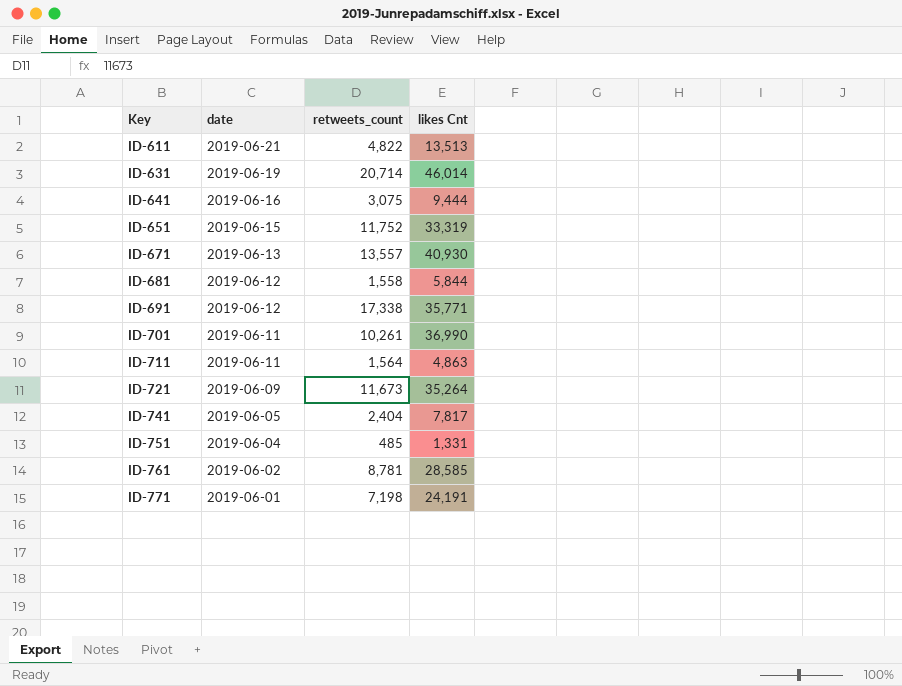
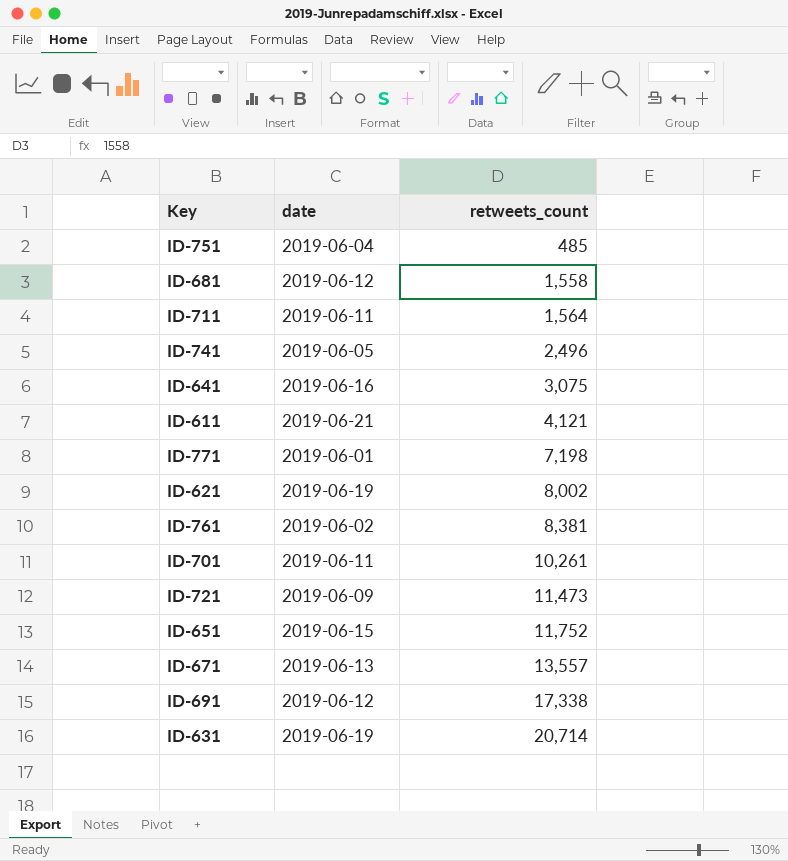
row order: Key ascending -> retweets_count ascending
column likes Cnt | position: 4 -> none
ID-741 | retweets_count: 2,404 -> 2,496
ID-611 | retweets_count: 4,822 -> 4,121
row ID-621: none -> 2019-06-19 | 8,002
ID-761 | retweets_count: 8,781 -> 8,381
ID-721 | retweets_count: 11,673 -> 11,473

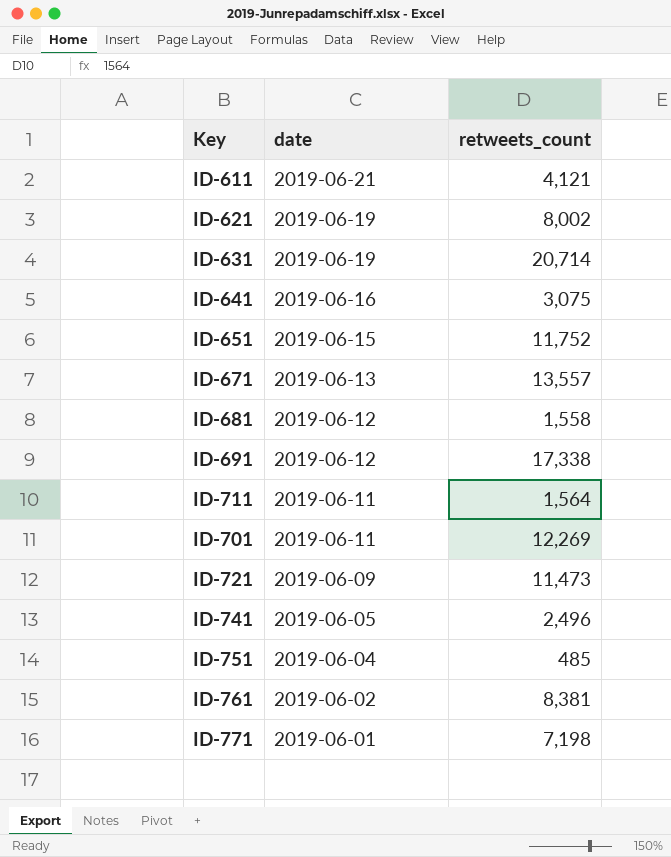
row order: retweets_count ascending -> date descending
ID-701 | retweets_count: 10,261 -> 12,269

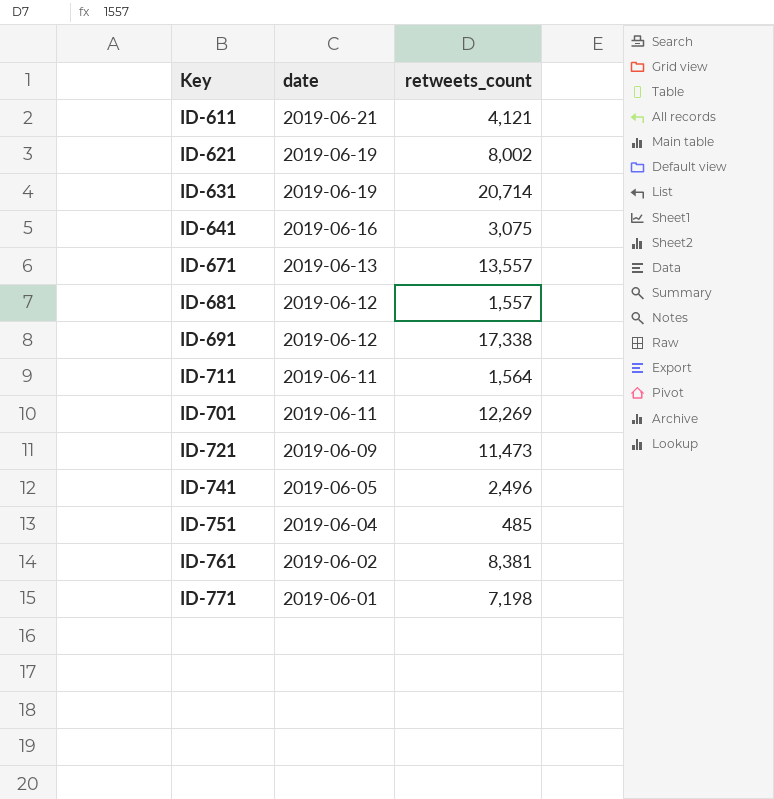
row ID-651: 2019-06-15 | 11,752 -> none
ID-681 | retweets_count: 1,558 -> 1,557

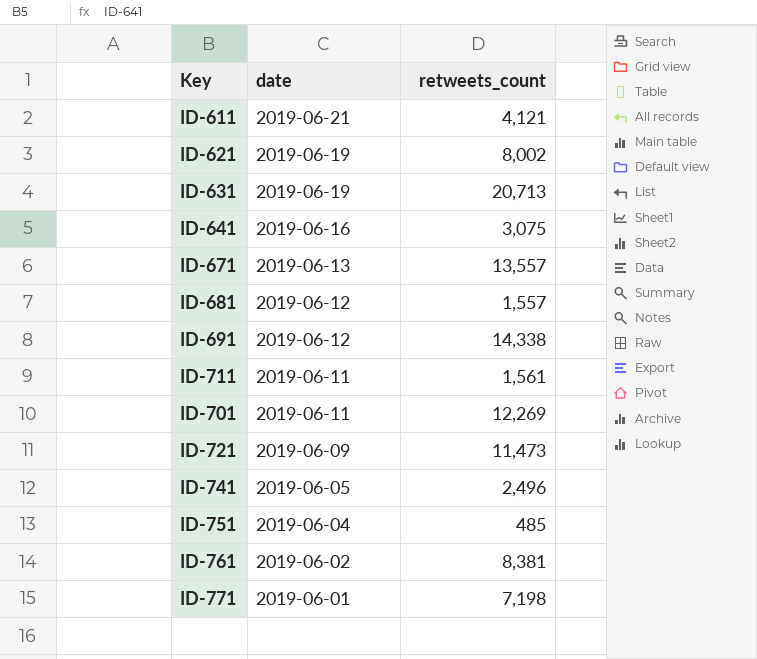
ID-631 | retweets_count: 20,714 -> 20,713
ID-691 | retweets_count: 17,338 -> 14,338
ID-711 | retweets_count: 1,564 -> 1,561

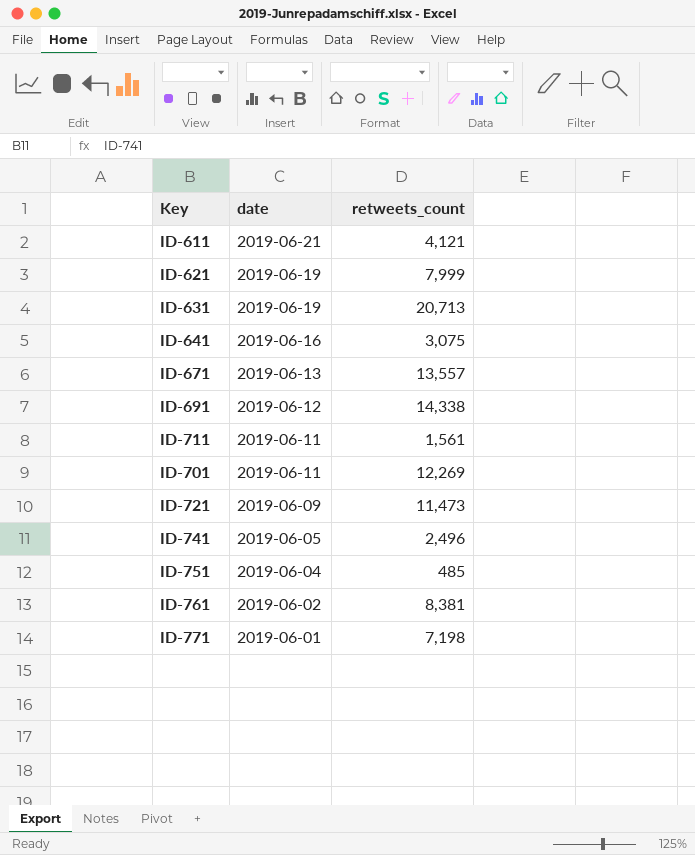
row ID-681: 2019-06-12 | 1,557 -> none
ID-621 | retweets_count: 8,002 -> 7,999

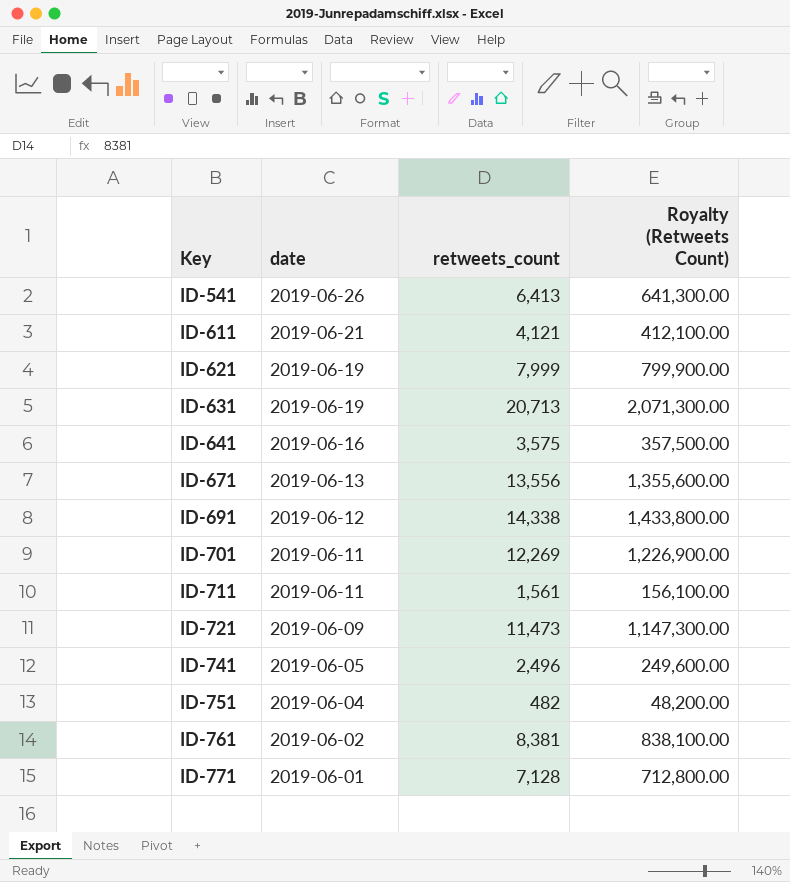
row order: date descending -> Key ascending
column Royalty (Retweets Count) | formula: none -> [retweets_count] * 100
row ID-541: none -> 2019-06-26 | 6,413 | 641,300.00
ID-641 | retweets_count: 3,075 -> 3,575
ID-671 | retweets_count: 13,557 -> 13,556
ID-751 | retweets_count: 485 -> 482
ID-771 | retweets_count: 7,198 -> 7,128

